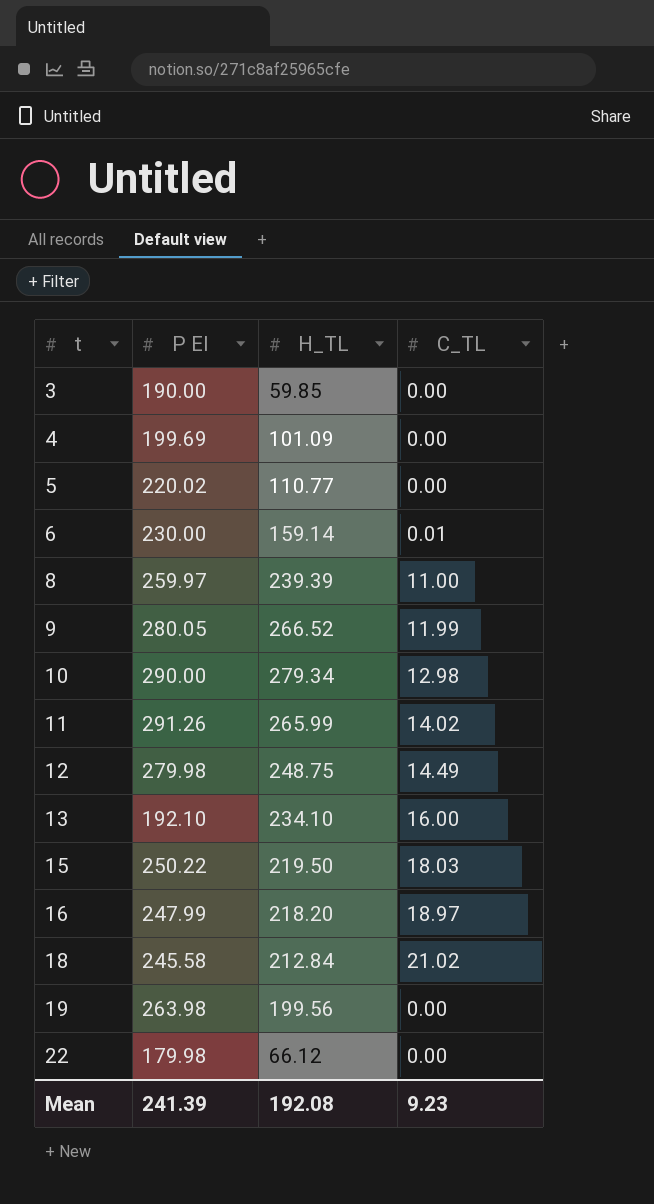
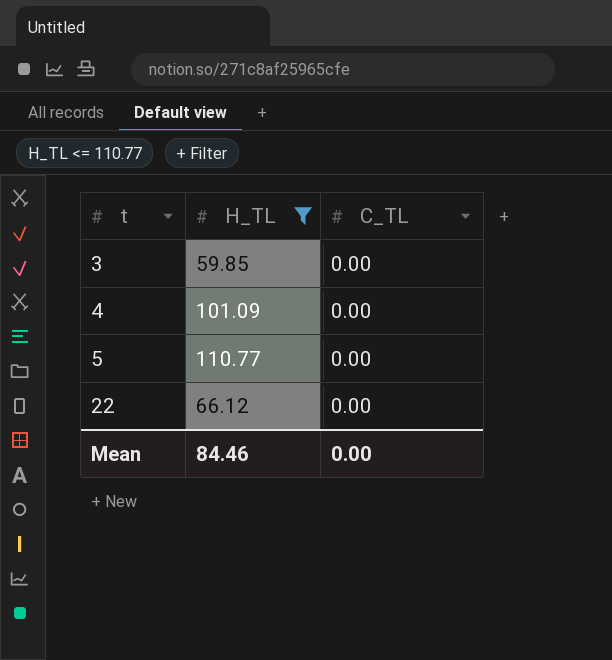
filter: none -> H_TL <= 110.77
column P El | position: 2 -> none
Mean | H_TL: 192.08 -> 84.46
Mean | C_TL: 9.23 -> 0.00

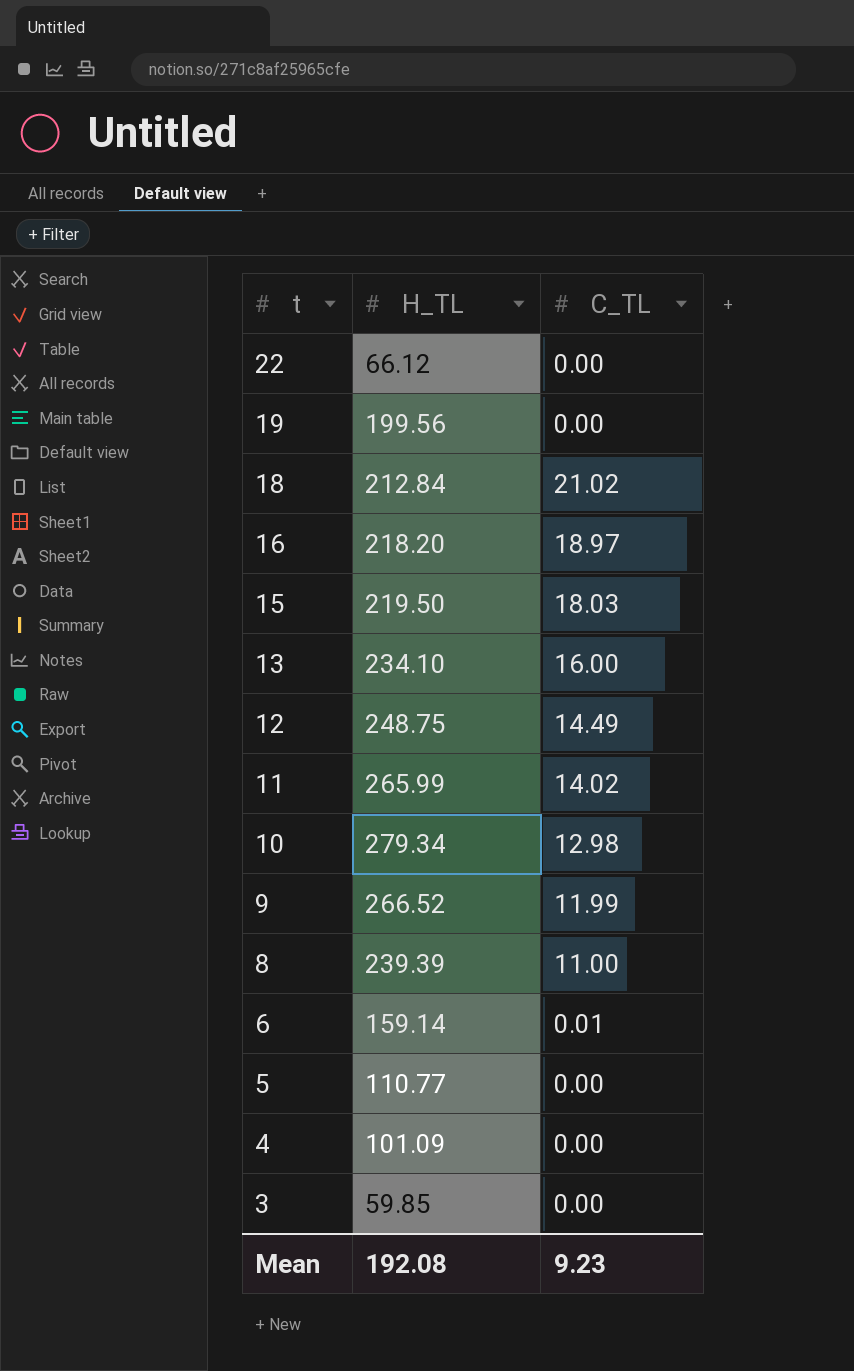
filter: H_TL <= 110.77 -> none
row order: t ascending -> t descending
Mean | H_TL: 84.46 -> 192.08
Mean | C_TL: 0.00 -> 9.23

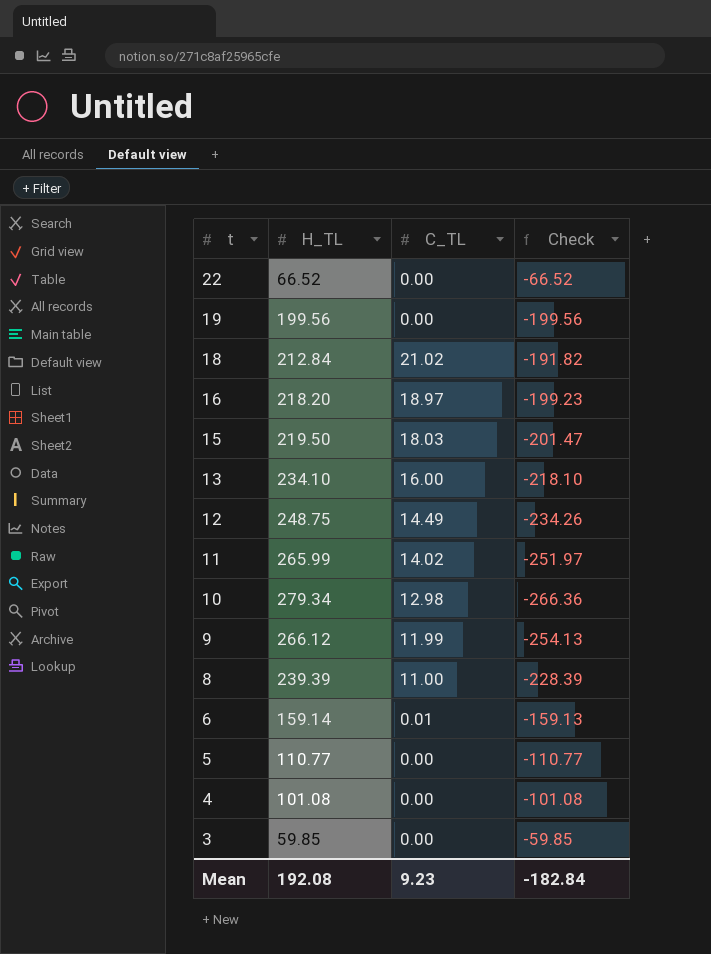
column Check | formula: none -> [C_TL] - [H_TL]
22 | H_TL: 66.12 -> 66.52
9 | H_TL: 266.52 -> 266.12
4 | H_TL: 101.09 -> 101.08

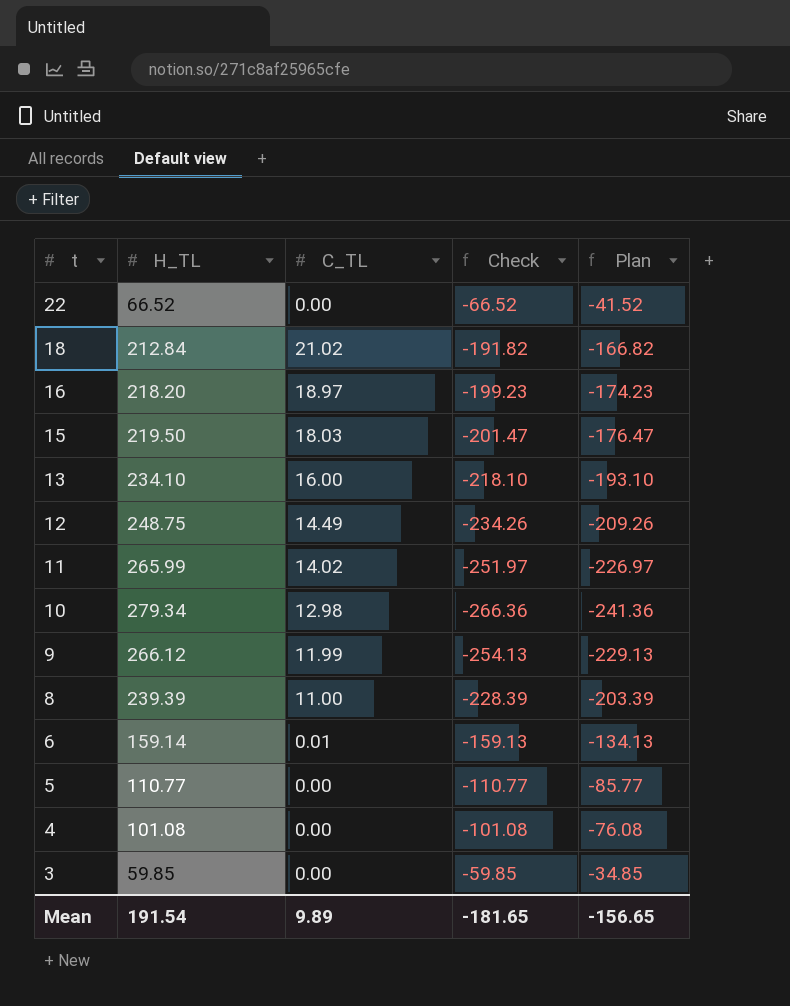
column Plan | formula: none -> [Check] + 25
row 19: 199.56 | 0.00 | -199.56 -> none
Mean | H_TL: 192.08 -> 191.54
Mean | C_TL: 9.23 -> 9.89
Mean | Check: -182.84 -> -181.65

